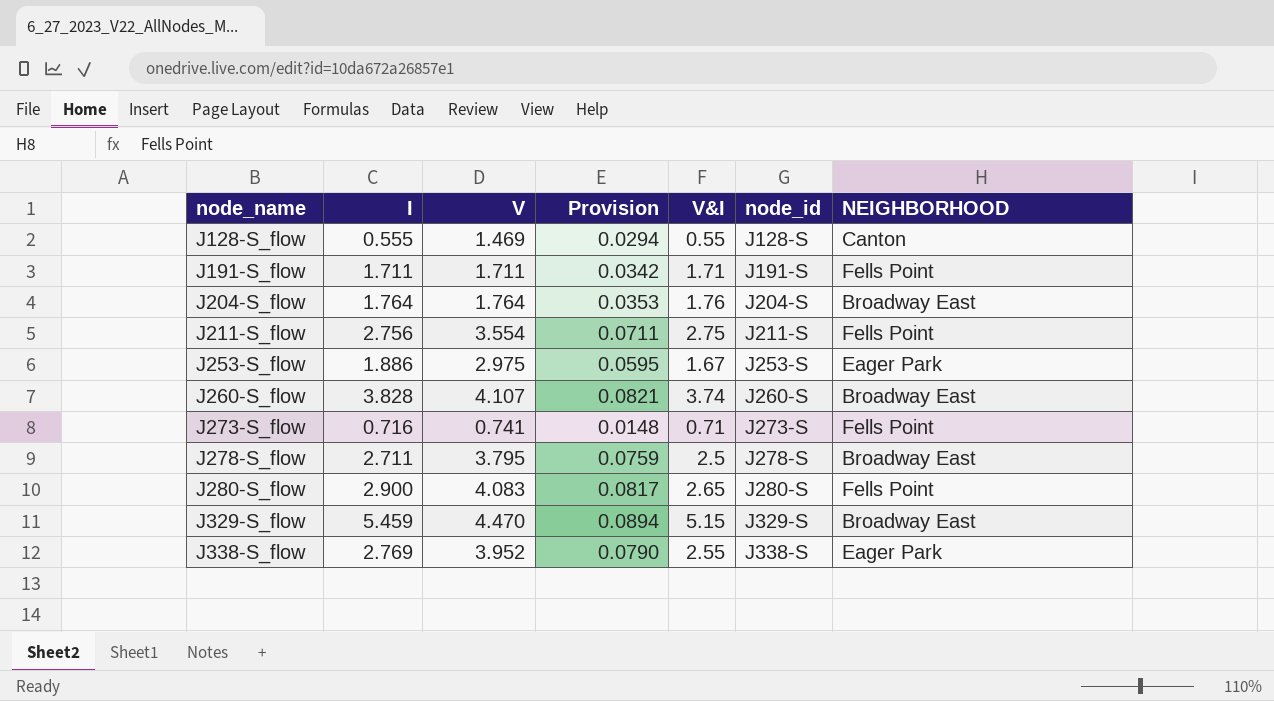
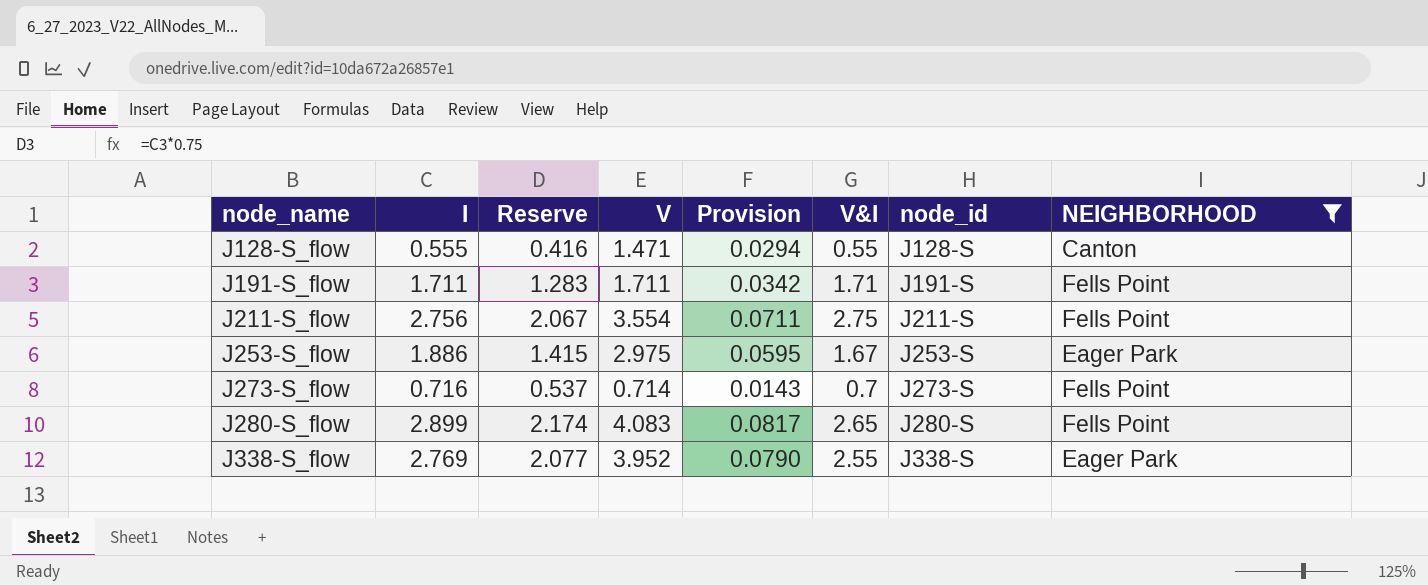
filter: none -> NEIGHBORHOOD != Broadway East
column Reserve | formula: none -> [I] * 0.75
J128-S_flow | V: 1.469 -> 1.471
J273-S_flow | V: 0.741 -> 0.714
J273-S_flow | Provision: 0.0148 -> 0.0143
J273-S_flow | V&I: 0.71 -> 0.7
J280-S_flow | I: 2.900 -> 2.899

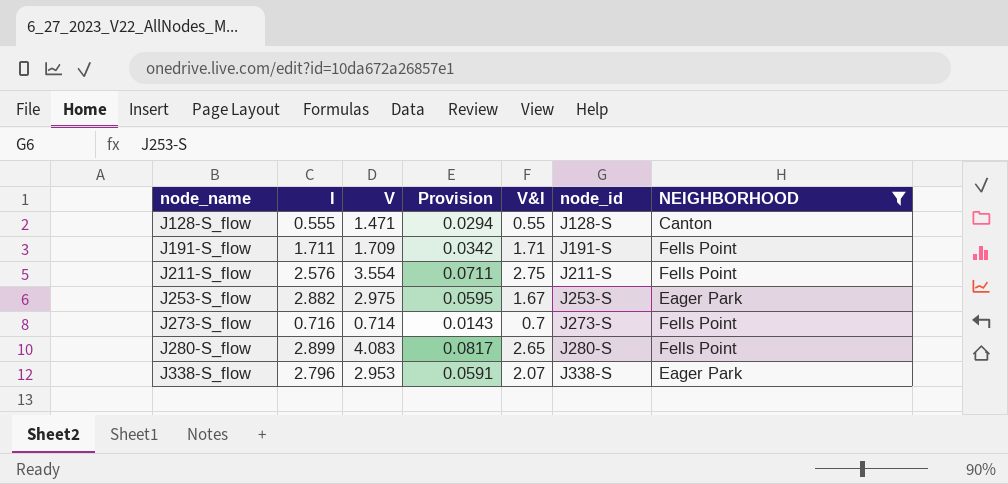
column Reserve | formula: [I] * 0.75 -> none
J191-S_flow | V: 1.711 -> 1.709
J211-S_flow | I: 2.756 -> 2.576
J253-S_flow | I: 1.886 -> 2.882
J338-S_flow | I: 2.769 -> 2.796
J338-S_flow | V: 3.952 -> 2.953
J338-S_flow | Provision: 0.0790 -> 0.0591
J338-S_flow | V&I: 2.55 -> 2.07

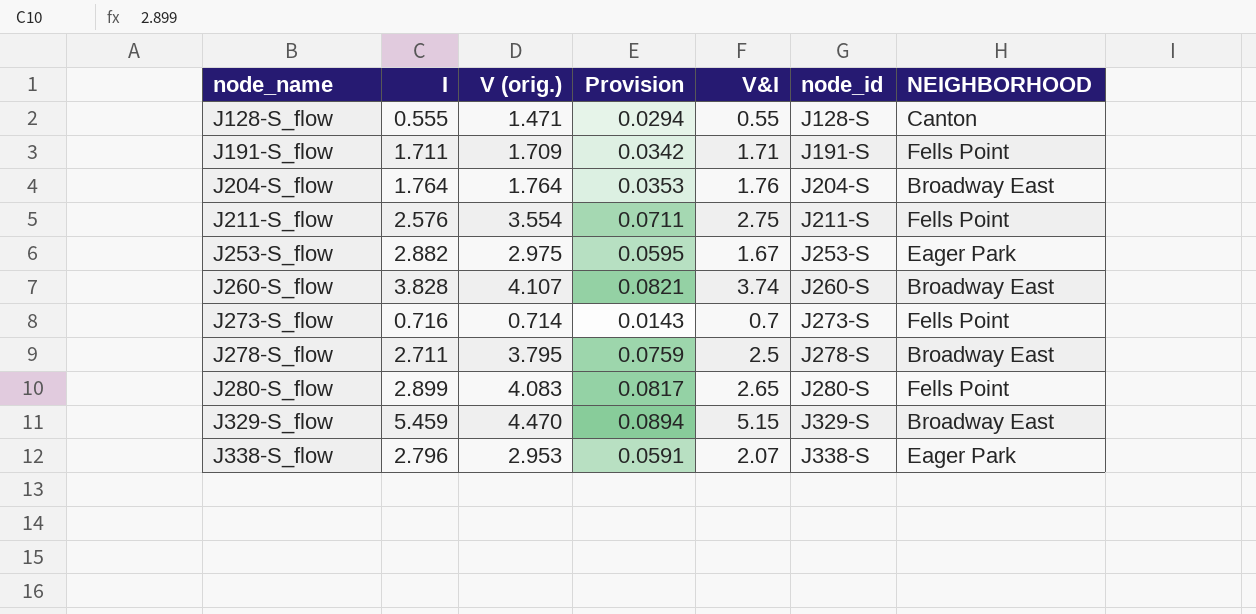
filter: NEIGHBORHOOD != Broadway East -> none
column name: V -> V (orig.)

